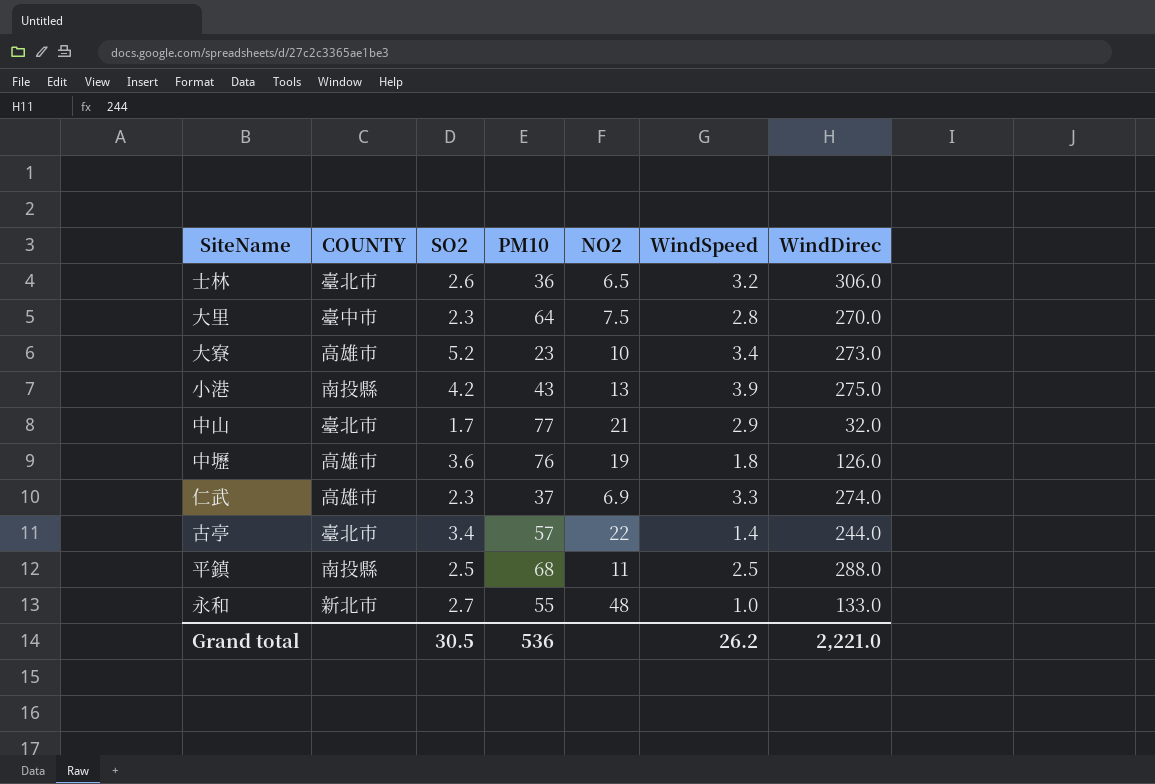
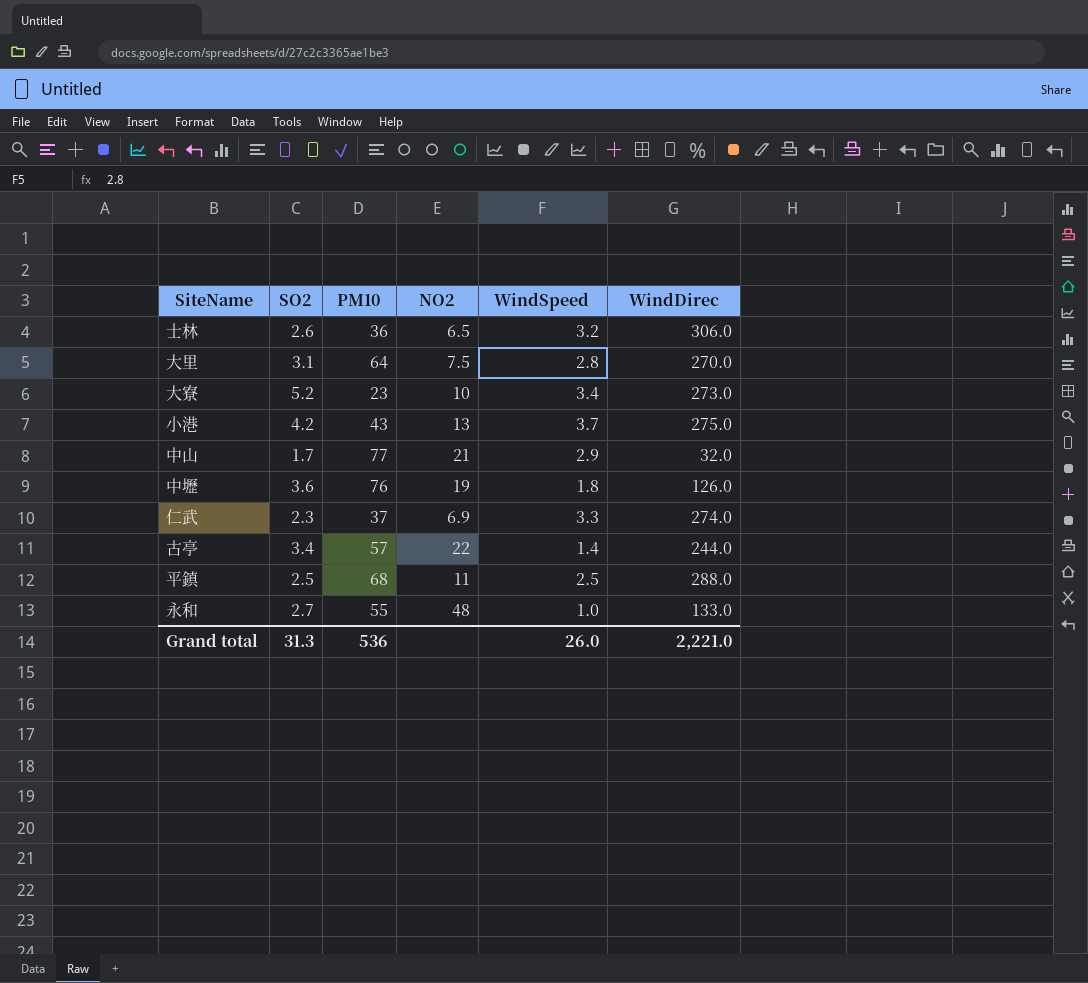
column COUNTY | position: 2 -> none
大里 | SO2: 2.3 -> 3.1
小港 | WindSpeed: 3.9 -> 3.7
Grand total | SO2: 30.5 -> 31.3
Grand total | WindSpeed: 26.2 -> 26.0

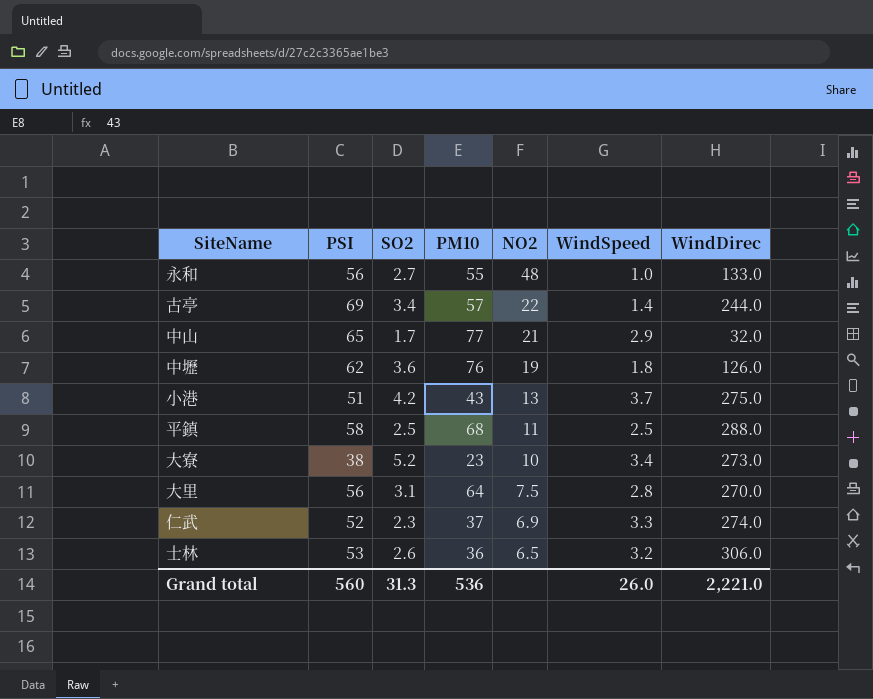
row order: none -> NO2 descending
column PSI | position: none -> 2

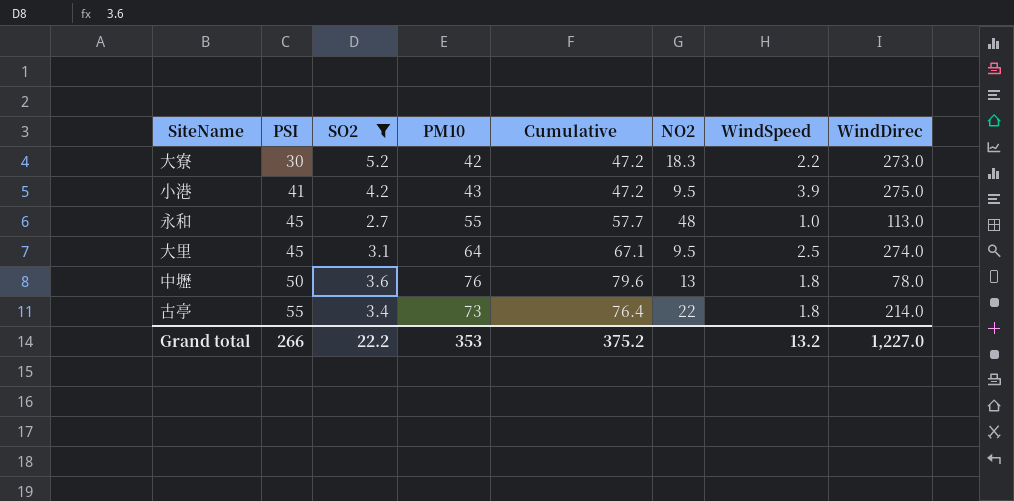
filter: none -> SO2 >= 2.7
row order: NO2 descending -> PSI ascending
column Cumulative | formula: none -> [SO2] + [PM10]
大寮 | PSI: 38 -> 30
大寮 | PM10: 23 -> 42
大寮 | NO2: 10 -> 18.3
大寮 | WindSpeed: 3.4 -> 2.2
小港 | PSI: 51 -> 41
小港 | NO2: 13 -> 9.5
小港 | WindSpeed: 3.7 -> 3.9
永和 | PSI: 56 -> 45
永和 | WindDirec: 133.0 -> 113.0
大里 | PSI: 56 -> 45
大里 | NO2: 7.5 -> 9.5
大里 | WindSpeed: 2.8 -> 2.5
大里 | WindDirec: 270.0 -> 274.0
中壢 | PSI: 62 -> 50
中壢 | NO2: 19 -> 13
中壢 | WindDirec: 126.0 -> 78.0
古亭 | PSI: 69 -> 55
古亭 | PM10: 57 -> 73
古亭 | WindSpeed: 1.4 -> 1.8
古亭 | WindDirec: 244.0 -> 214.0
Grand total | PSI: 560 -> 266
Grand total | SO2: 31.3 -> 22.2
Grand total | PM10: 536 -> 353
Grand total | WindSpeed: 26.0 -> 13.2
Grand total | WindDirec: 2,221.0 -> 1,227.0

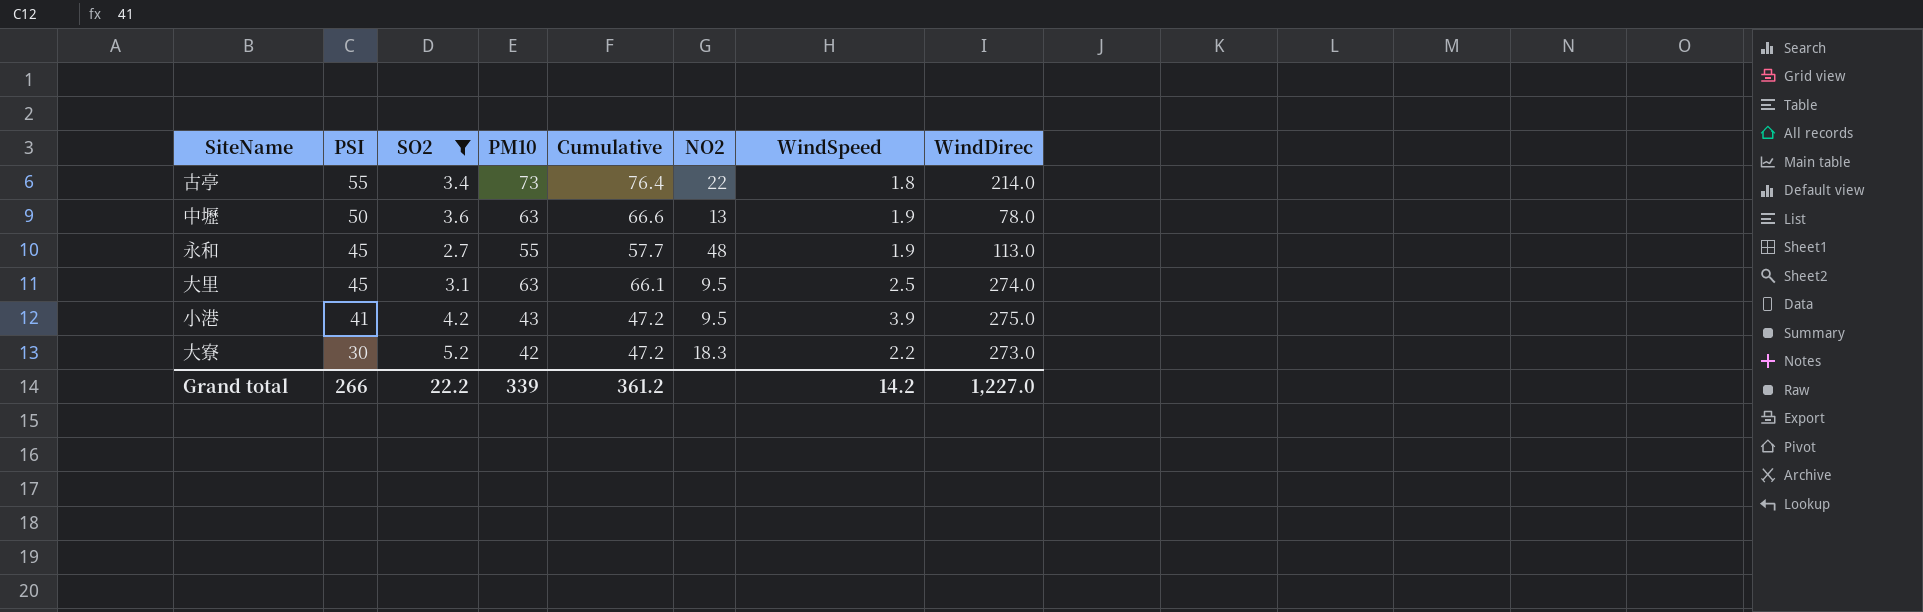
row order: PSI ascending -> PSI descending
中壢 | PM10: 76 -> 63
中壢 | Cumulative: 79.6 -> 66.6
中壢 | WindSpeed: 1.8 -> 1.9
永和 | WindSpeed: 1.0 -> 1.9
大里 | PM10: 64 -> 63
大里 | Cumulative: 67.1 -> 66.1
Grand total | PM10: 353 -> 339
Grand total | Cumulative: 375.2 -> 361.2
Grand total | WindSpeed: 13.2 -> 14.2

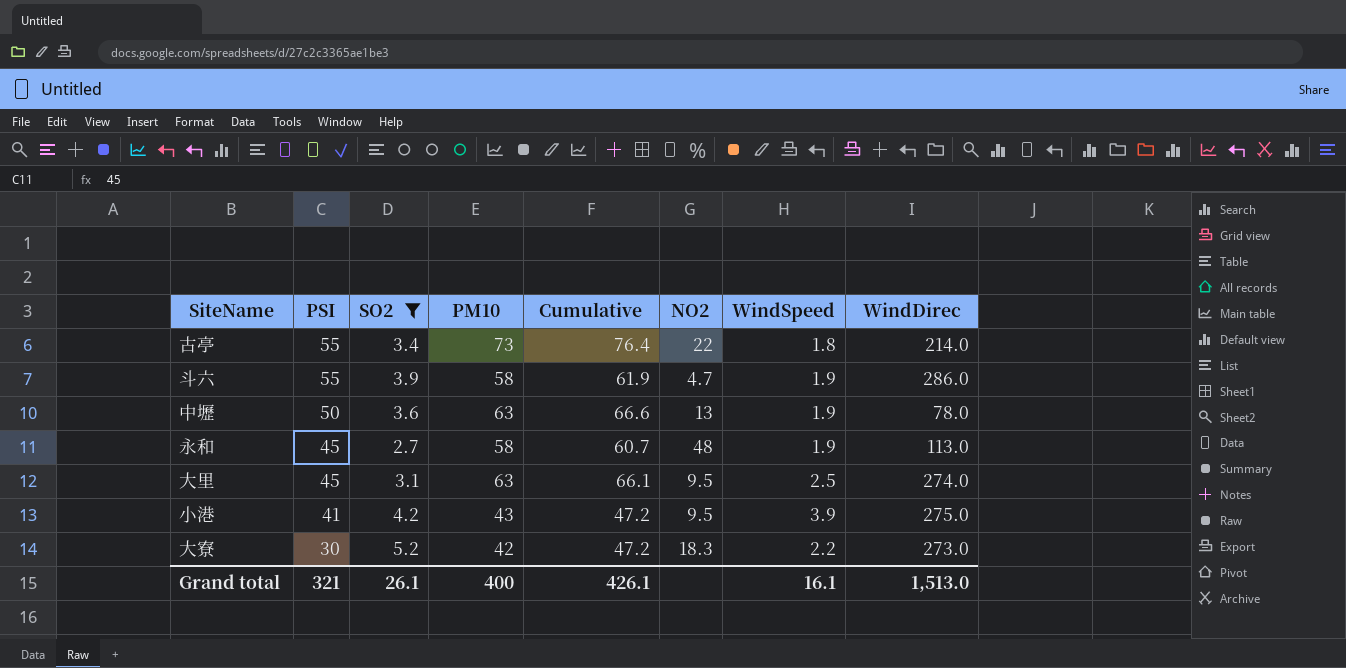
row 斗六: none -> 55 | 3.9 | 58 | 61.9 | 4.7 | 1.9 | 286.0
永和 | PM10: 55 -> 58
永和 | Cumulative: 57.7 -> 60.7
Grand total | PSI: 266 -> 321
Grand total | SO2: 22.2 -> 26.1
Grand total | PM10: 339 -> 400
Grand total | Cumulative: 361.2 -> 426.1
Grand total | WindSpeed: 14.2 -> 16.1
Grand total | WindDirec: 1,227.0 -> 1,513.0

